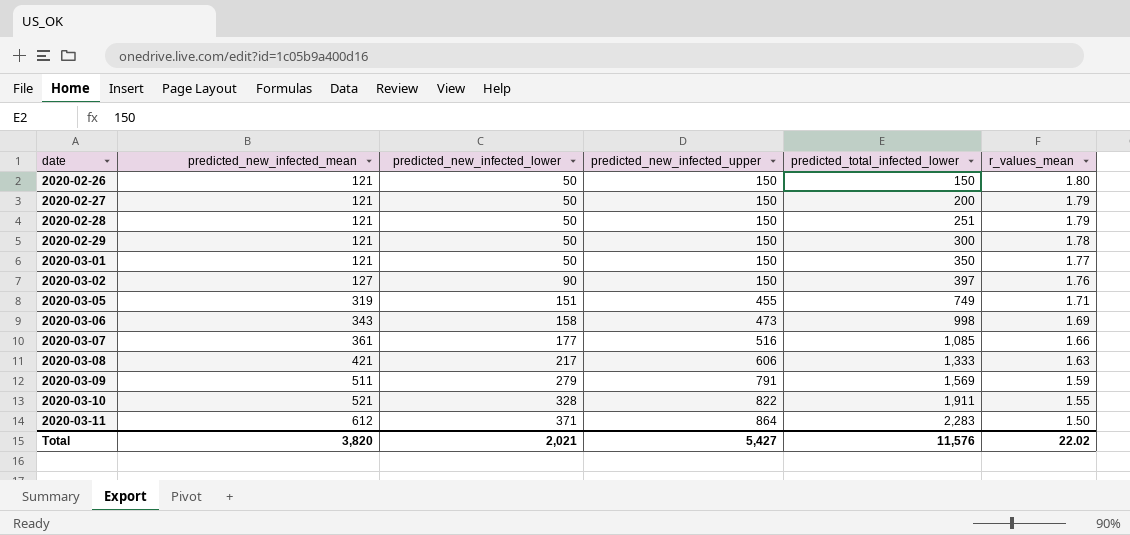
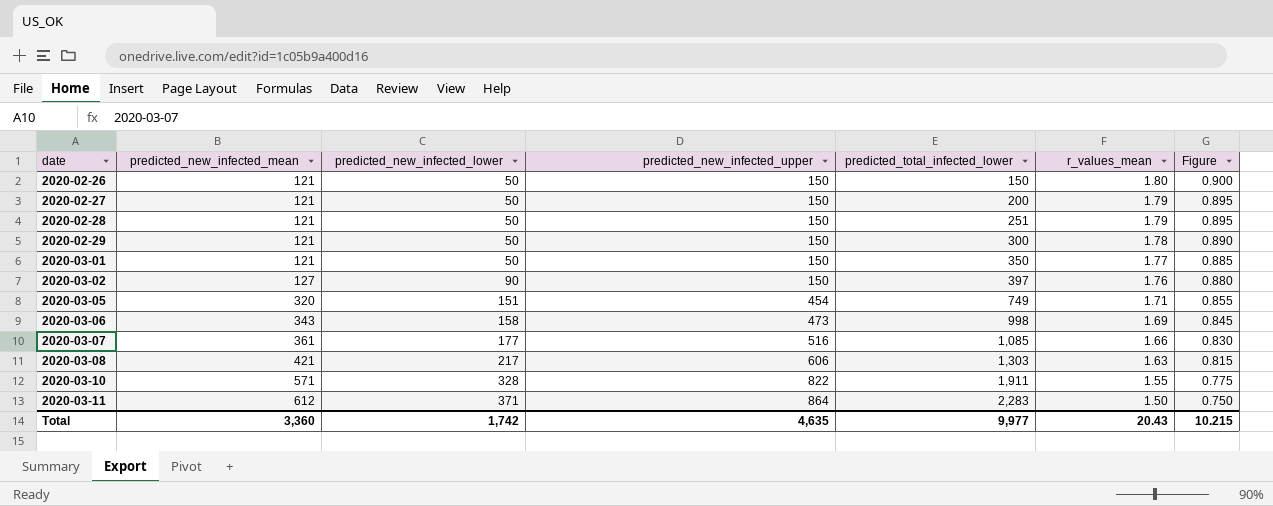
column Figure | formula: none -> [r_values_mean] * 0.5
row 2020-03-09: 511 | 279 | 791 | 1,569 | 1.59 -> none
2020-03-05 | predicted_new_infected_mean: 319 -> 320
2020-03-05 | predicted_new_infected_upper: 455 -> 454
2020-03-08 | predicted_total_infected_lower: 1,333 -> 1,303
2020-03-10 | predicted_new_infected_mean: 521 -> 571
Total | predicted_new_infected_mean: 3,820 -> 3,360
Total | predicted_new_infected_lower: 2,021 -> 1,742
Total | predicted_new_infected_upper: 5,427 -> 4,635
Total | predicted_total_infected_lower: 11,576 -> 9,977
Total | r_values_mean: 22.02 -> 20.43

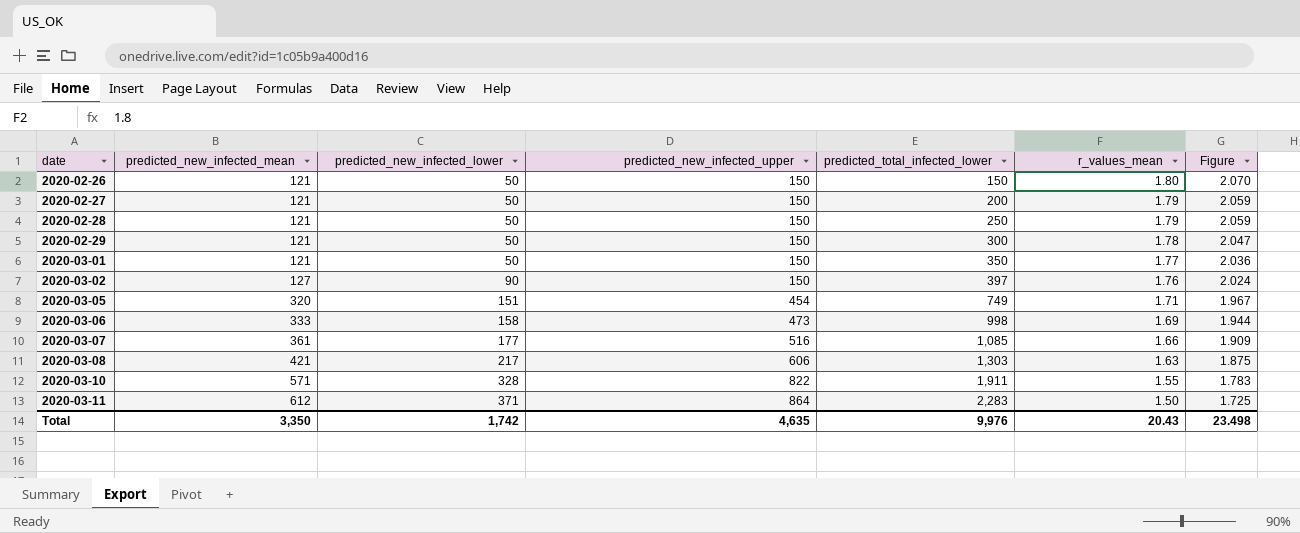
column Figure | formula: [r_values_mean] * 0.5 -> [r_values_mean] * 1.15
2020-02-28 | predicted_total_infected_lower: 251 -> 250
2020-03-06 | predicted_new_infected_mean: 343 -> 333
Total | predicted_new_infected_mean: 3,360 -> 3,350
Total | predicted_total_infected_lower: 9,977 -> 9,976
Total | Figure: 10.215 -> 23.498

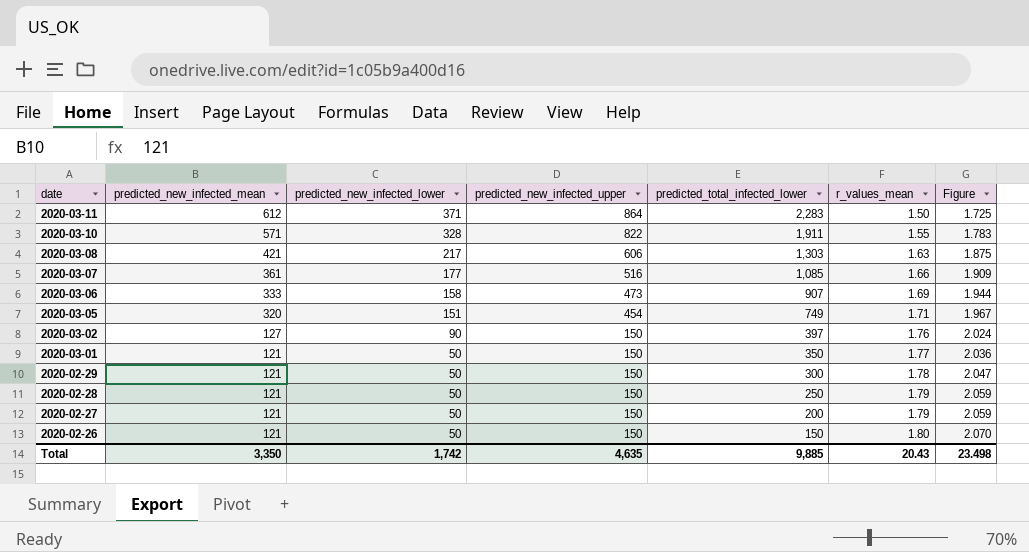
row order: date ascending -> date descending
2020-03-06 | predicted_total_infected_lower: 998 -> 907
Total | predicted_total_infected_lower: 9,976 -> 9,885

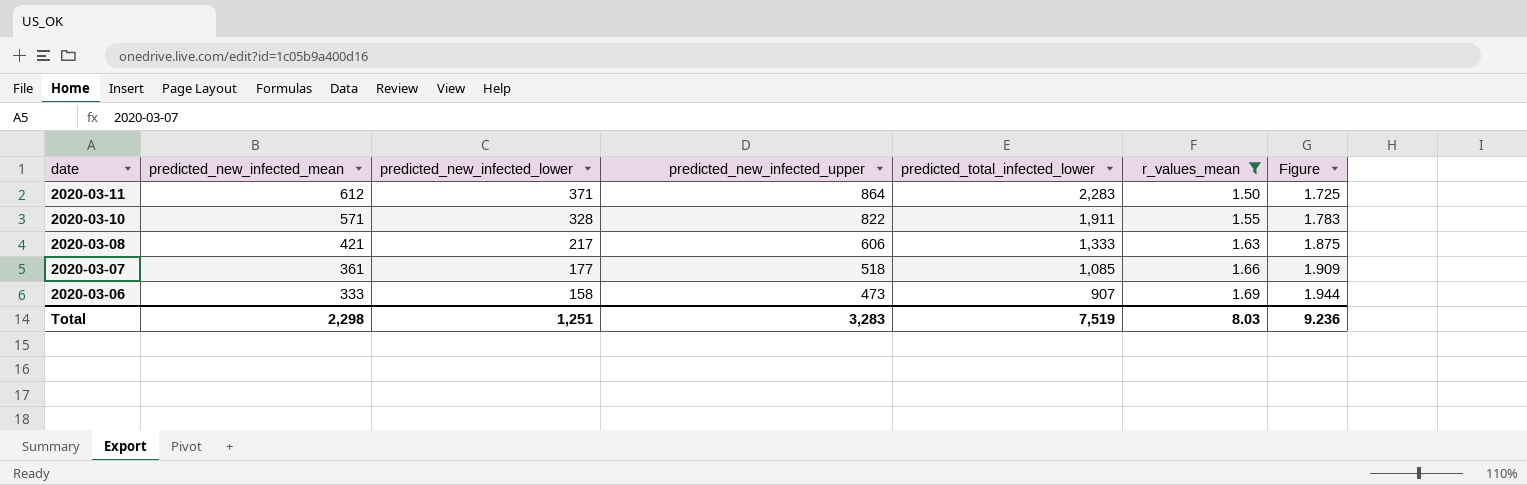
filter: none -> r_values_mean <= 1.69
2020-03-08 | predicted_total_infected_lower: 1,303 -> 1,333
2020-03-07 | predicted_new_infected_upper: 516 -> 518
Total | predicted_new_infected_mean: 3,350 -> 2,298
Total | predicted_new_infected_lower: 1,742 -> 1,251
Total | predicted_new_infected_upper: 4,635 -> 3,283
Total | predicted_total_infected_lower: 9,885 -> 7,519
Total | r_values_mean: 20.43 -> 8.03
Total | Figure: 23.498 -> 9.236

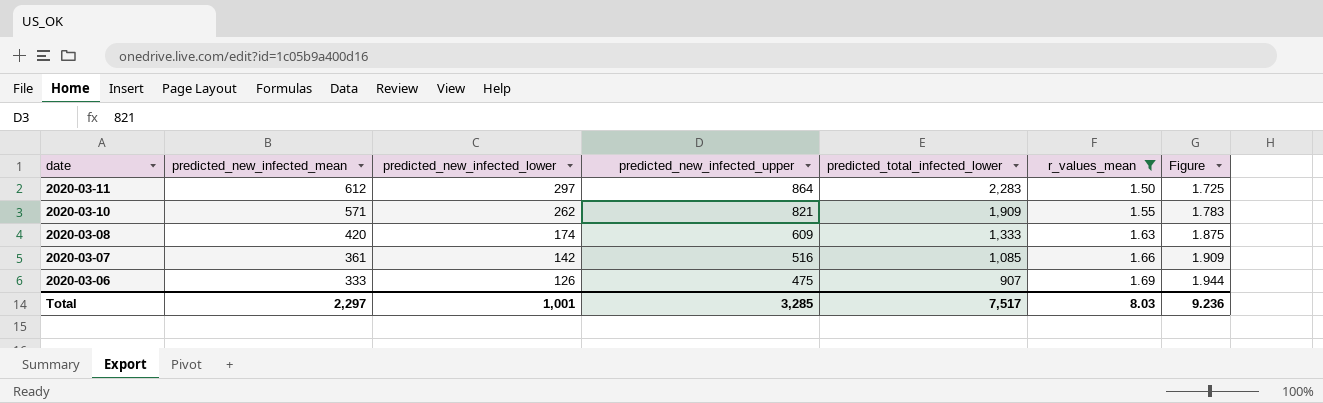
2020-03-11 | predicted_new_infected_lower: 371 -> 297
2020-03-10 | predicted_new_infected_lower: 328 -> 262
2020-03-10 | predicted_new_infected_upper: 822 -> 821
2020-03-10 | predicted_total_infected_lower: 1,911 -> 1,909
2020-03-08 | predicted_new_infected_mean: 421 -> 420
2020-03-08 | predicted_new_infected_lower: 217 -> 174
2020-03-08 | predicted_new_infected_upper: 606 -> 609
2020-03-07 | predicted_new_infected_lower: 177 -> 142
2020-03-07 | predicted_new_infected_upper: 518 -> 516
2020-03-06 | predicted_new_infected_lower: 158 -> 126
2020-03-06 | predicted_new_infected_upper: 473 -> 475
Total | predicted_new_infected_mean: 2,298 -> 2,297
Total | predicted_new_infected_lower: 1,251 -> 1,001
Total | predicted_new_infected_upper: 3,283 -> 3,285
Total | predicted_total_infected_lower: 7,519 -> 7,517

